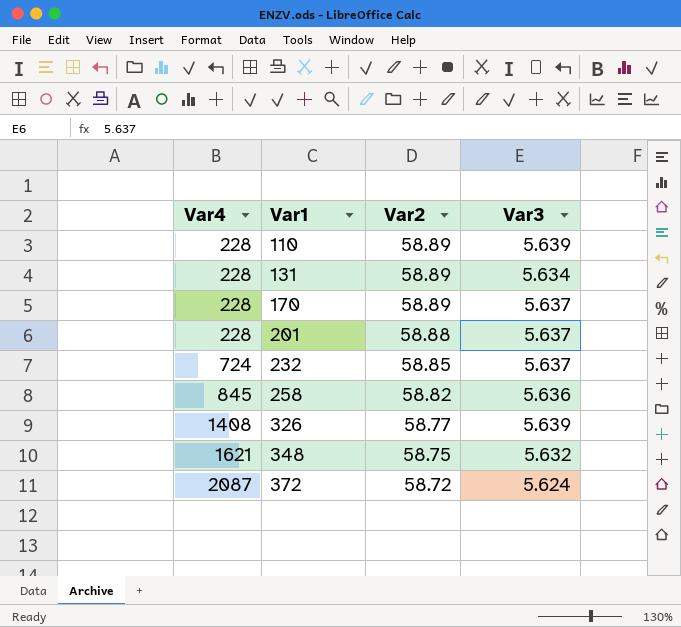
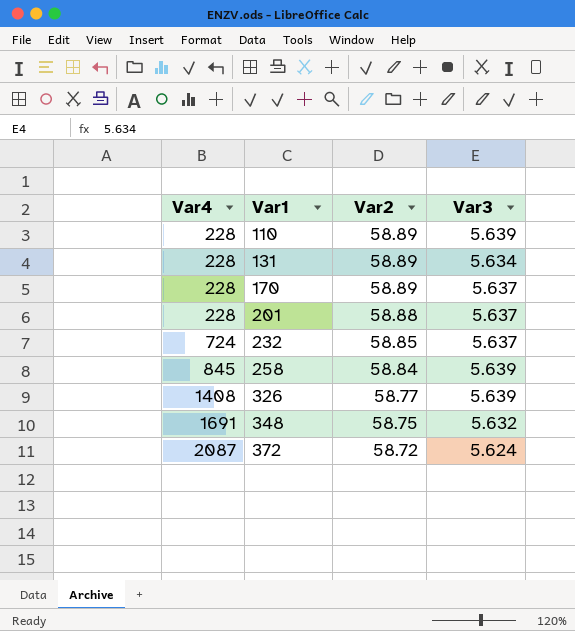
258 | Var2: 58.82 -> 58.84
258 | Var3: 5.636 -> 5.639
348 | Var4: 1621 -> 1691

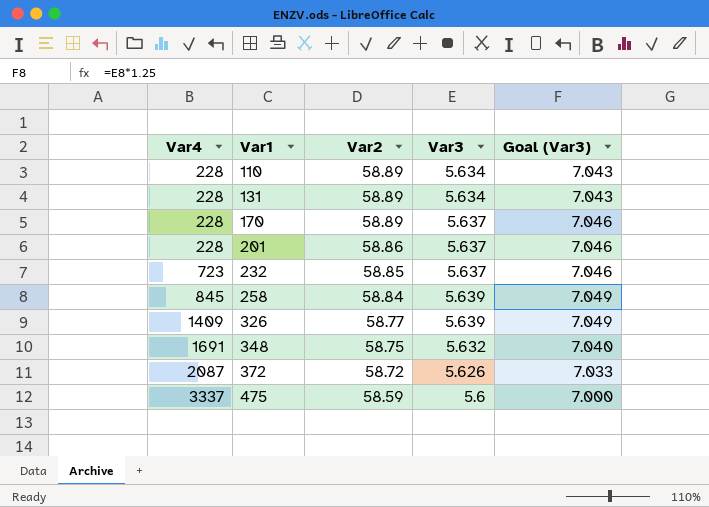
column Goal (Var3) | formula: none -> [Var3] * 1.25
110 | Var3: 5.639 -> 5.634
201 | Var2: 58.88 -> 58.86
232 | Var4: 724 -> 723
326 | Var4: 1408 -> 1409
372 | Var3: 5.624 -> 5.626
row 475: none -> 3337 | 58.59 | 5.6 | 7.000

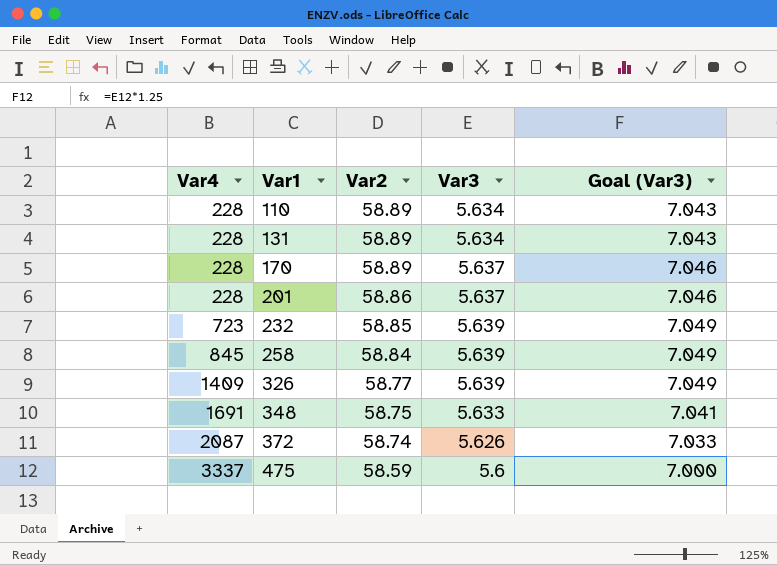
232 | Var3: 5.637 -> 5.639
232 | Goal (Var3): 7.046 -> 7.049
348 | Var3: 5.632 -> 5.633
348 | Goal (Var3): 7.040 -> 7.041
372 | Var2: 58.72 -> 58.74

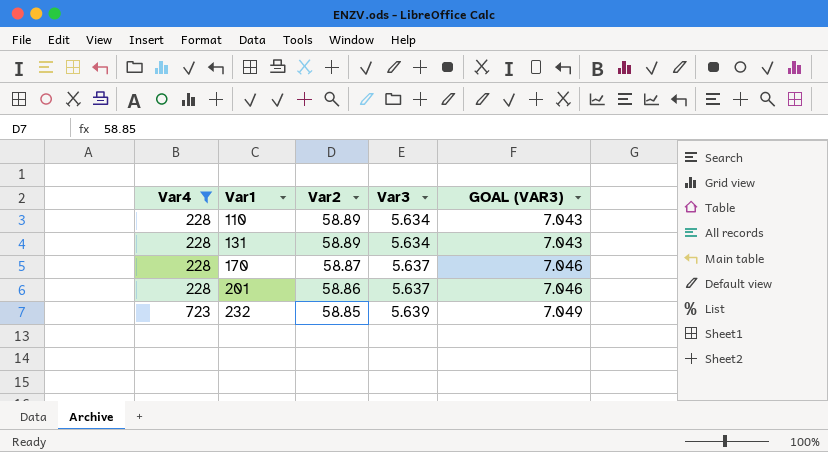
filter: none -> Var4 <= 723
column name: Goal (Var3) -> GOAL (VAR3)
170 | Var2: 58.89 -> 58.87

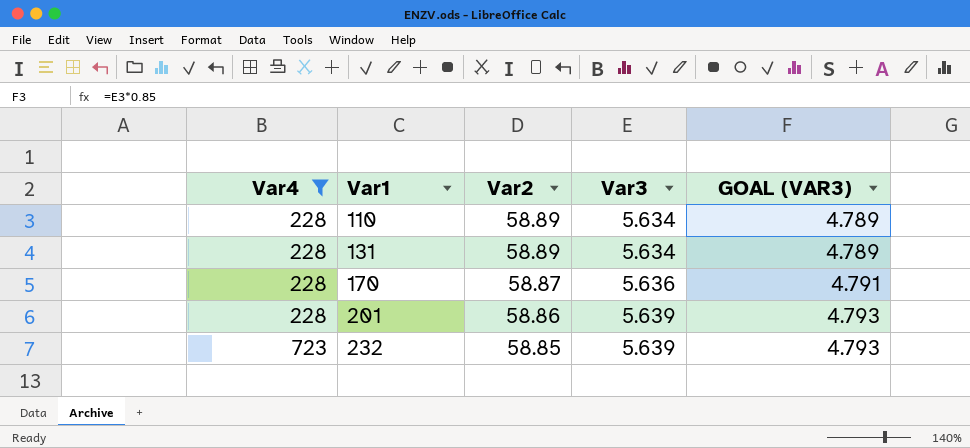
column GOAL (VAR3) | formula: [Var3] * 1.25 -> [Var3] * 0.85
170 | Var3: 5.637 -> 5.636
201 | Var3: 5.637 -> 5.639

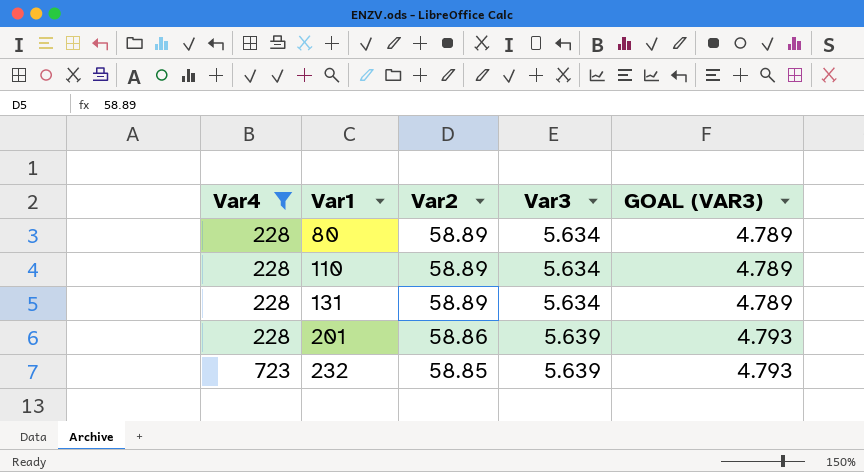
row 170: 228 | 58.87 | 5.636 | 4.791 -> none
row 80: none -> 228 | 58.89 | 5.634 | 4.789

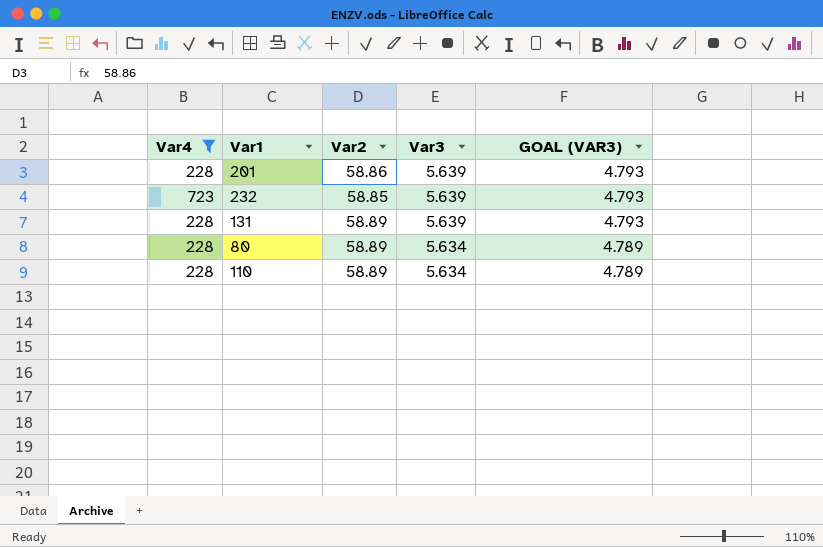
row order: Var4 ascending -> Var3 descending
131 | Var3: 5.634 -> 5.639
131 | GOAL (VAR3): 4.789 -> 4.793

